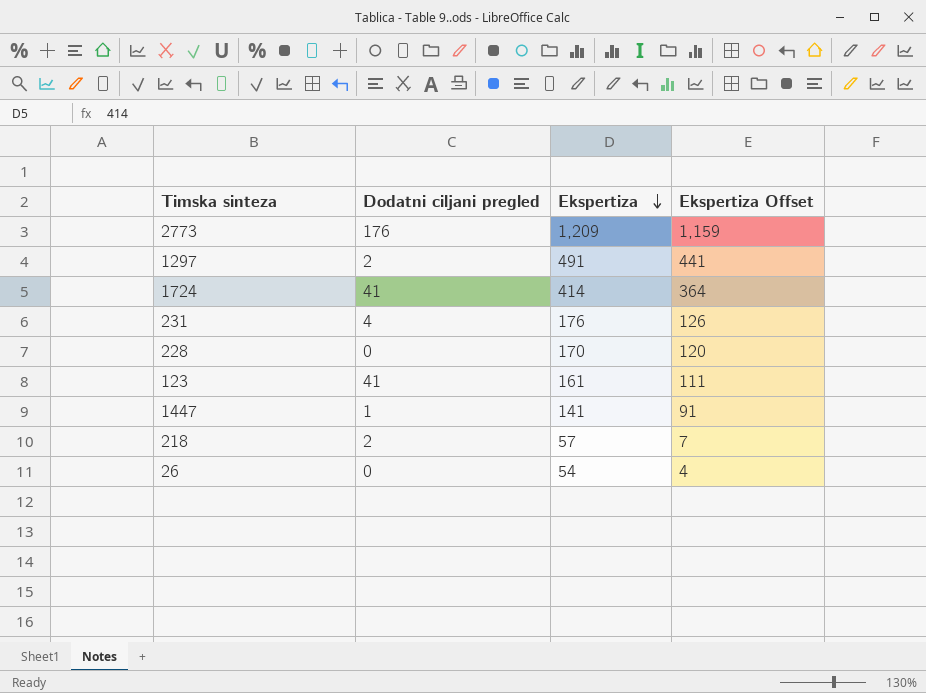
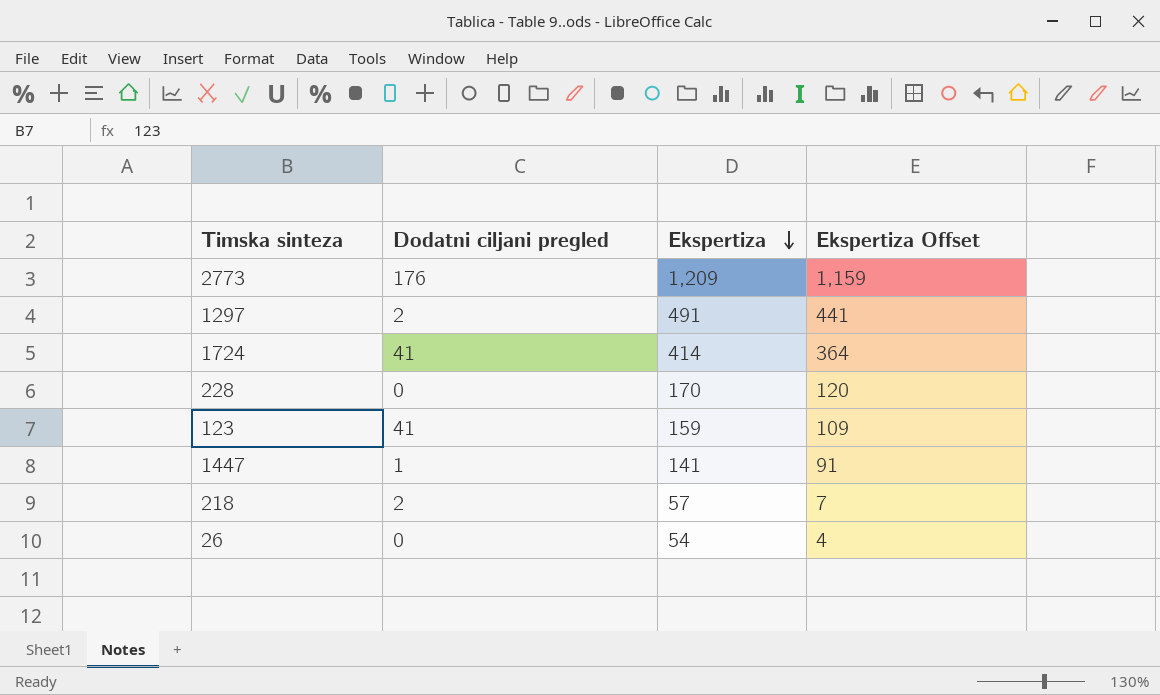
row 231: 4 | 176 | 126 -> none
123 | Ekspertiza: 161 -> 159
123 | Ekspertiza Offset: 111 -> 109

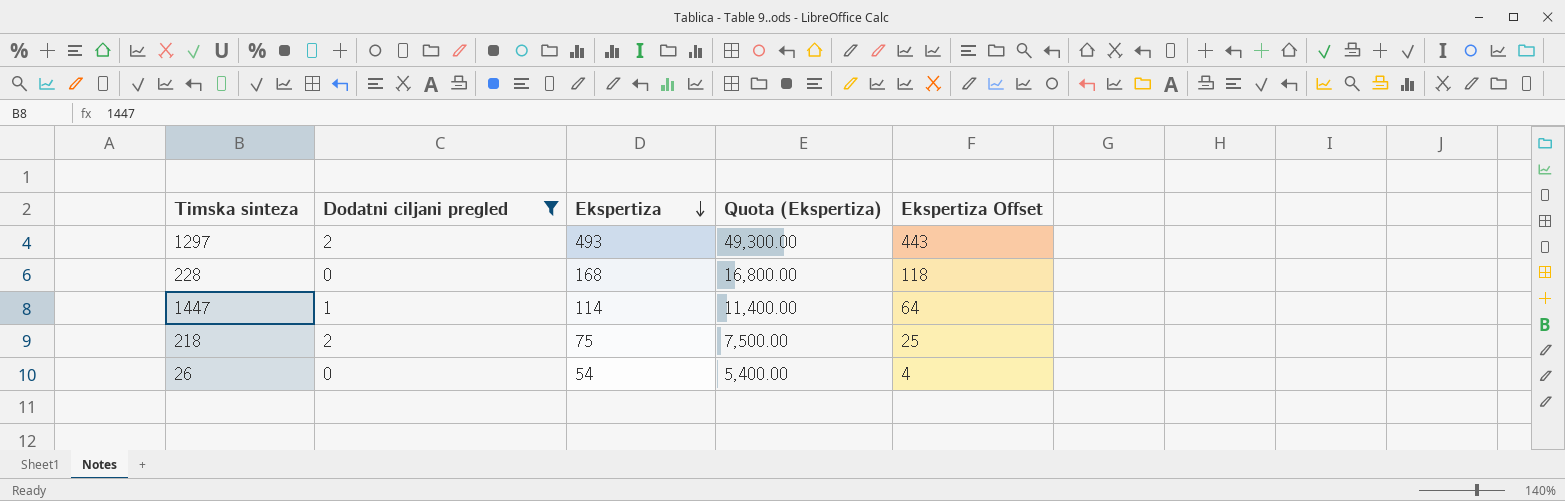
filter: none -> Dodatni ciljani pregled <= 2
column Quota (Ekspertiza) | formula: none -> [Ekspertiza] * 100
1297 | Ekspertiza: 491 -> 493
1297 | Ekspertiza Offset: 441 -> 443
228 | Ekspertiza: 170 -> 168
228 | Ekspertiza Offset: 120 -> 118
1447 | Ekspertiza: 141 -> 114
1447 | Ekspertiza Offset: 91 -> 64
218 | Ekspertiza: 57 -> 75
218 | Ekspertiza Offset: 7 -> 25

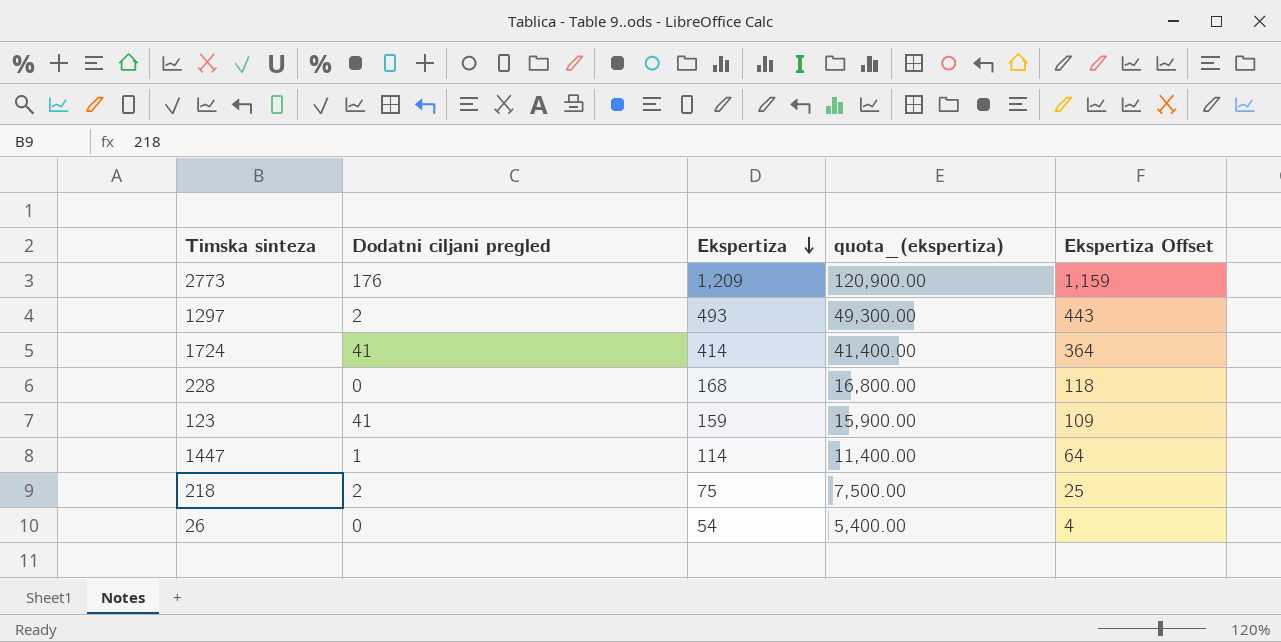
filter: Dodatni ciljani pregled <= 2 -> none
column name: Quota (Ekspertiza) -> quota_(ekspertiza)

